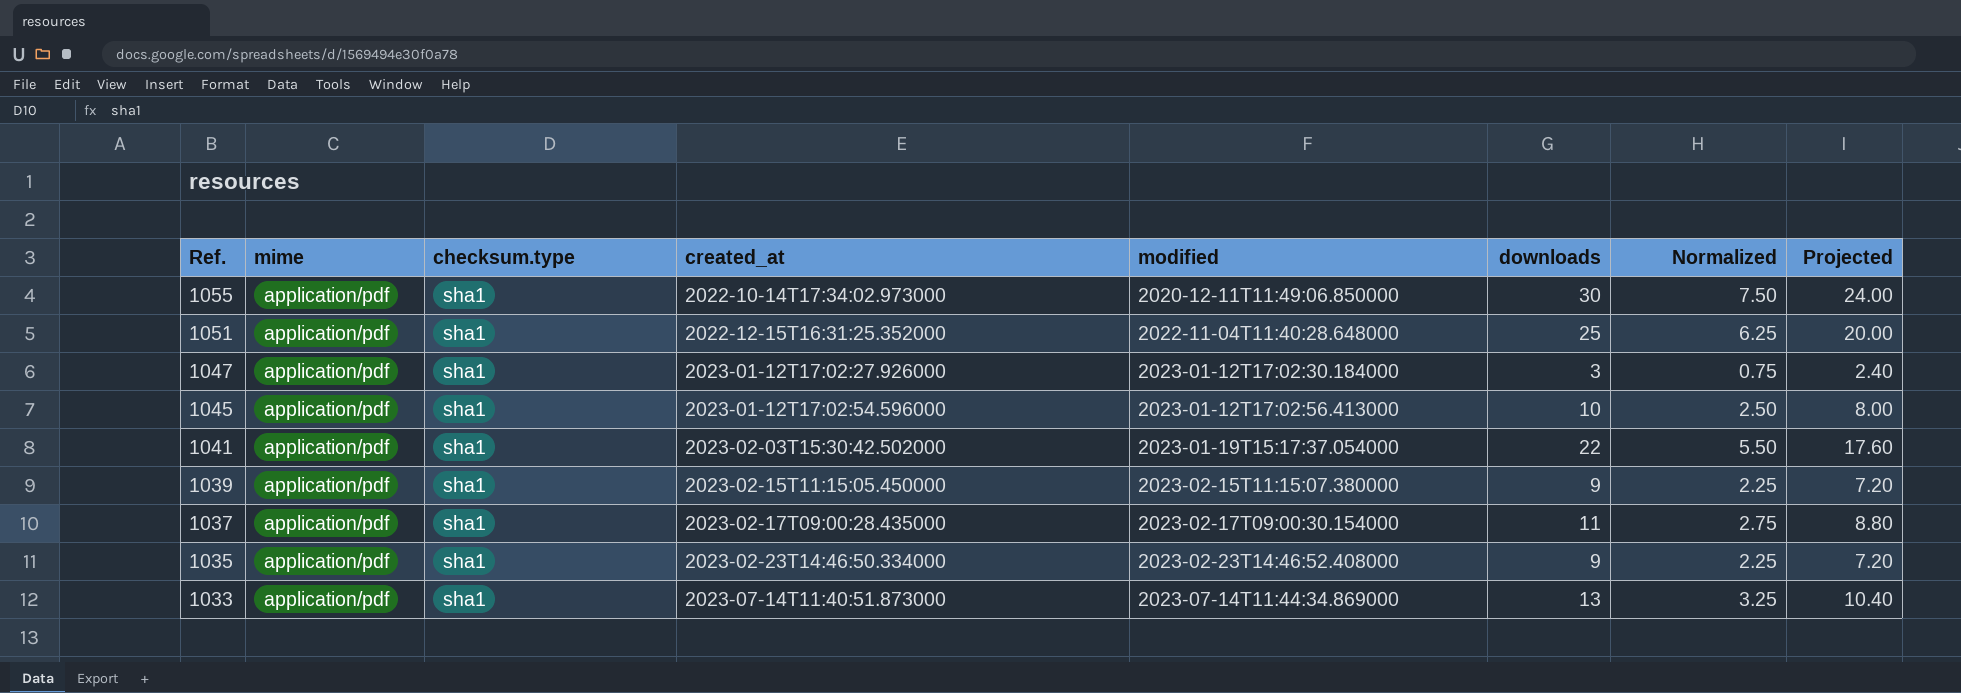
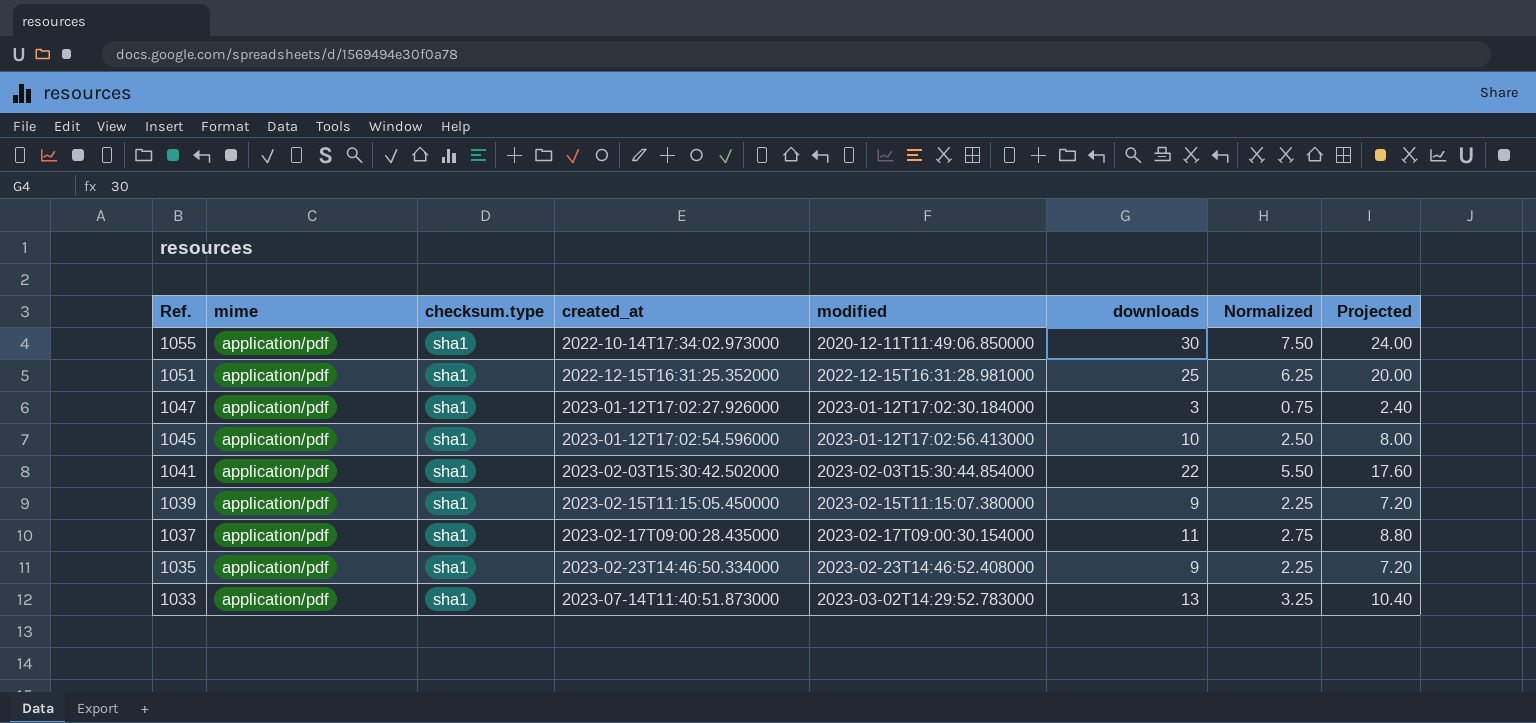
1051 | modified: 2022-11-04T11:40:28.648000 -> 2022-12-15T16:31:28.981000
1041 | modified: 2023-01-19T15:17:37.054000 -> 2023-02-03T15:30:44.854000
1033 | modified: 2023-07-14T11:44:34.869000 -> 2023-03-02T14:29:52.783000

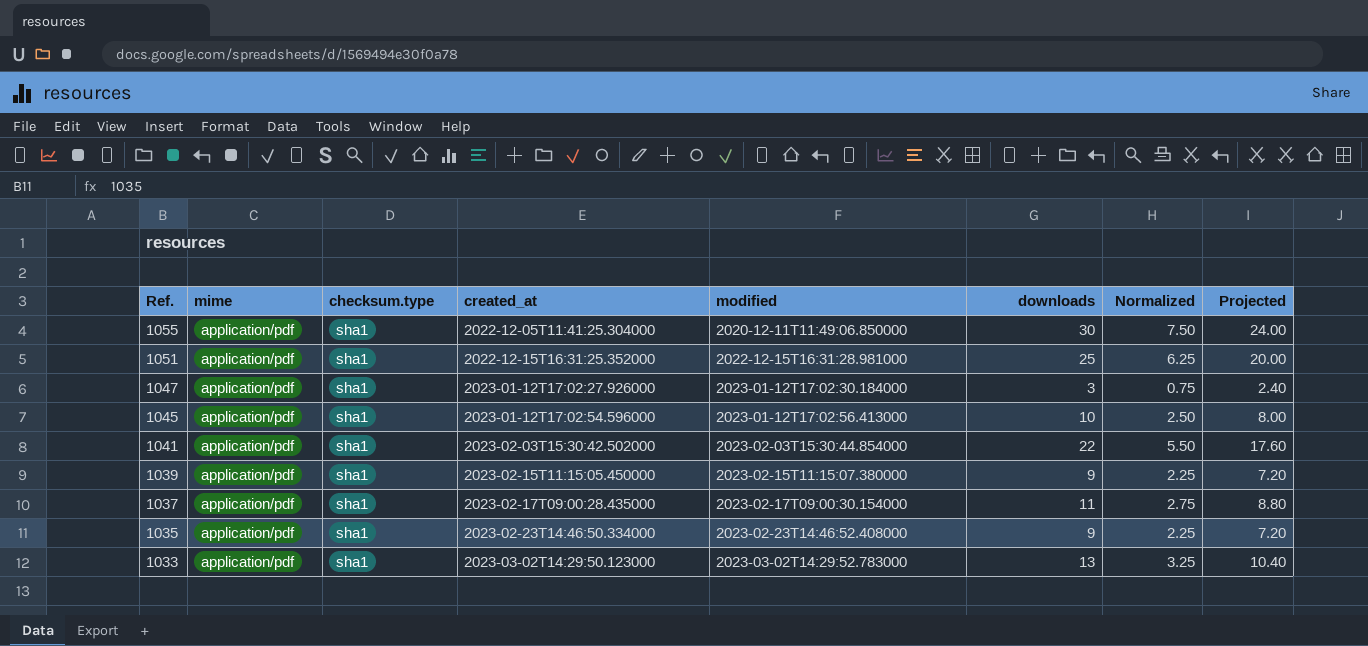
1055 | created_at: 2022-10-14T17:34:02.973000 -> 2022-12-05T11:41:25.304000
1033 | created_at: 2023-07-14T11:40:51.873000 -> 2023-03-02T14:29:50.123000

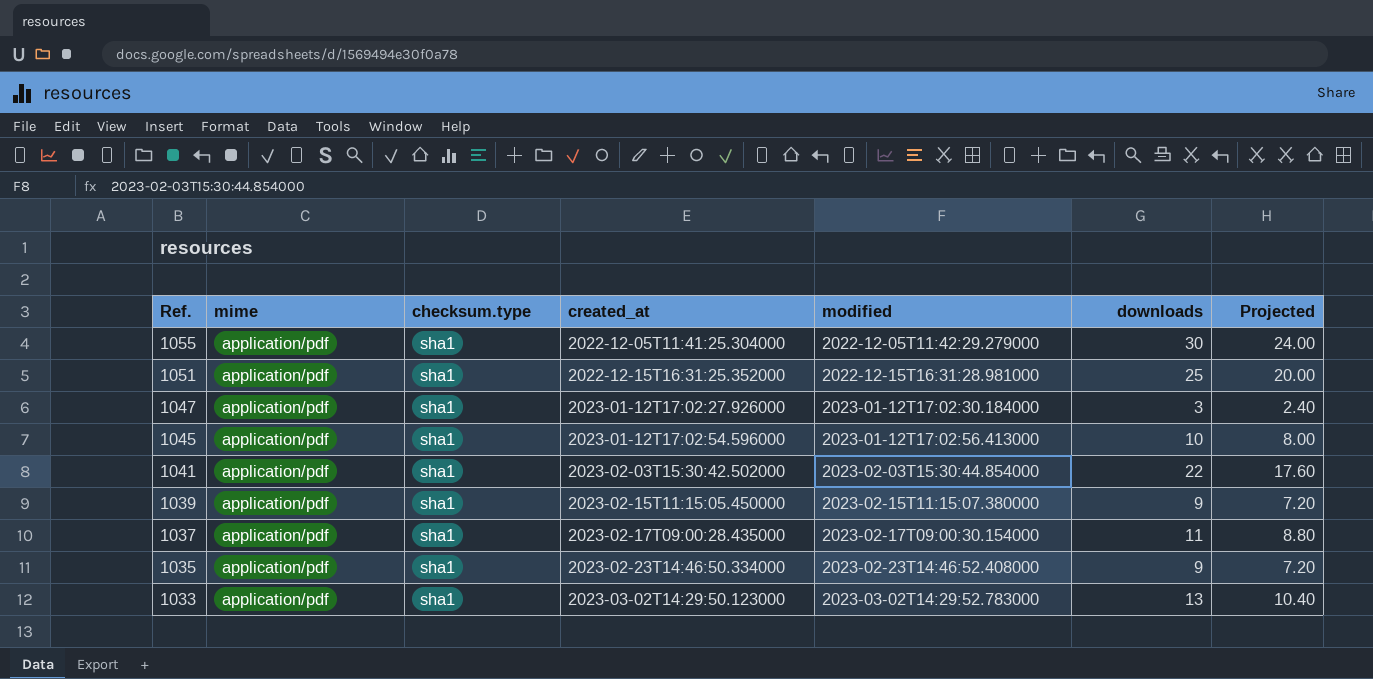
column Normalized | formula: [downloads] * 0.25 -> none
1055 | modified: 2020-12-11T11:49:06.850000 -> 2022-12-05T11:42:29.279000

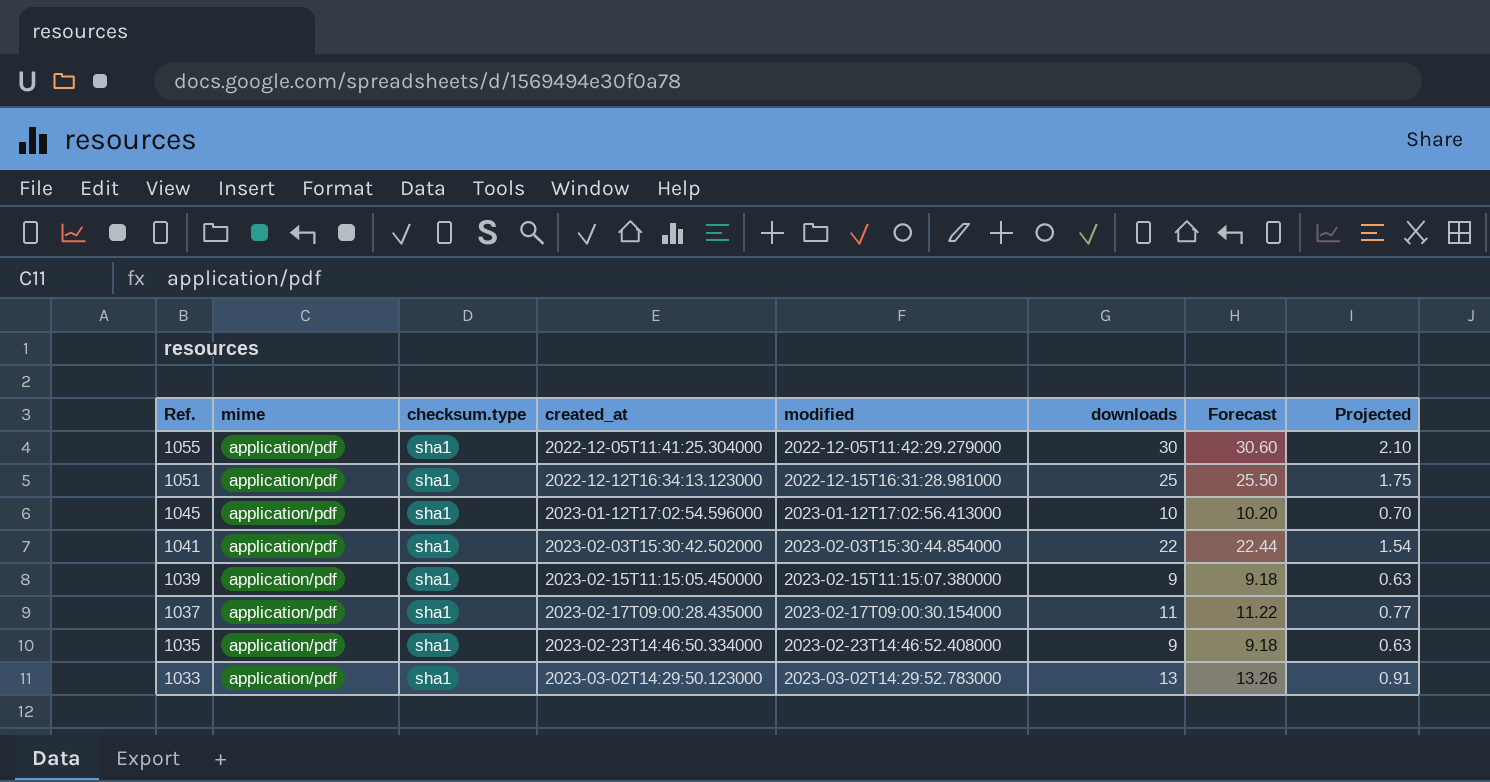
column Forecast | formula: none -> [downloads] * 1.02
column Projected | formula: [downloads] * 0.8 -> [downloads] * 0.07
row 1047: application/pdf | sha1 | 2023-01-12T17:02:27.926000 | 2023-01-12T17:02:30.184000 | 3 | 2.40 -> none
1051 | created_at: 2022-12-15T16:31:25.352000 -> 2022-12-12T16:34:13.123000

